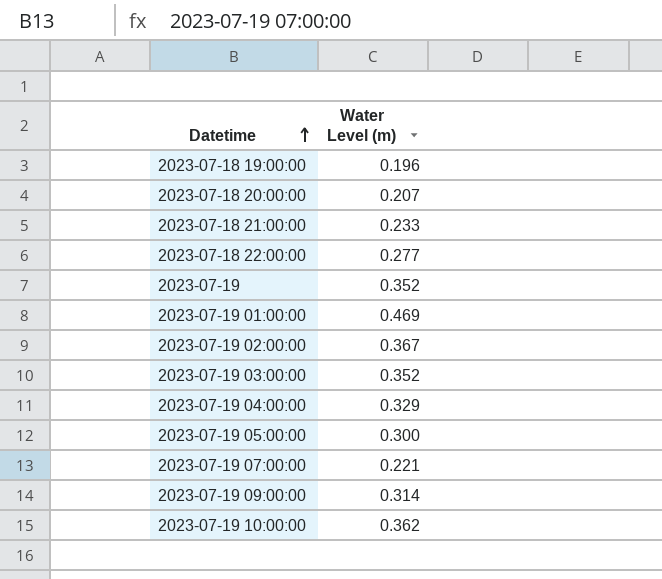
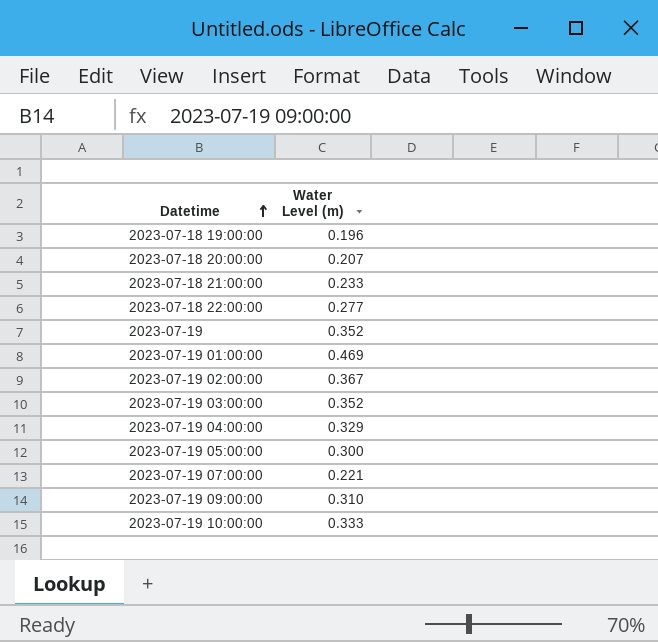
2023-07-19 09:00:00 | Water Level (m): 0.314 -> 0.310
2023-07-19 10:00:00 | Water Level (m): 0.362 -> 0.333

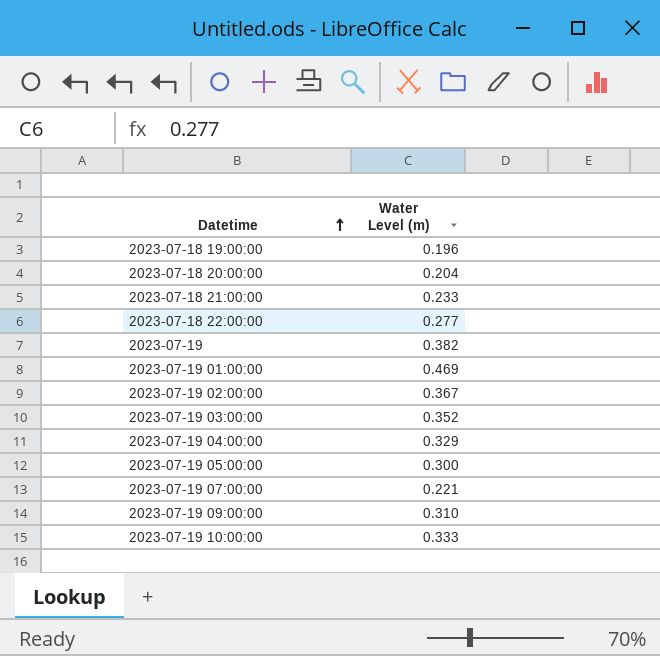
2023-07-18 20:00:00 | Water Level (m): 0.207 -> 0.204
2023-07-19 | Water Level (m): 0.352 -> 0.382

